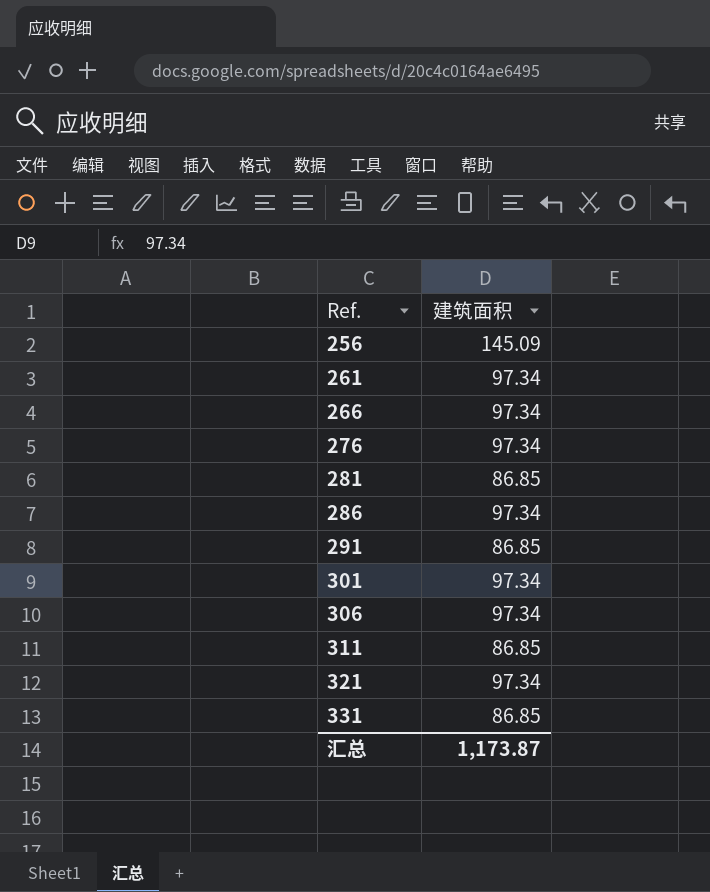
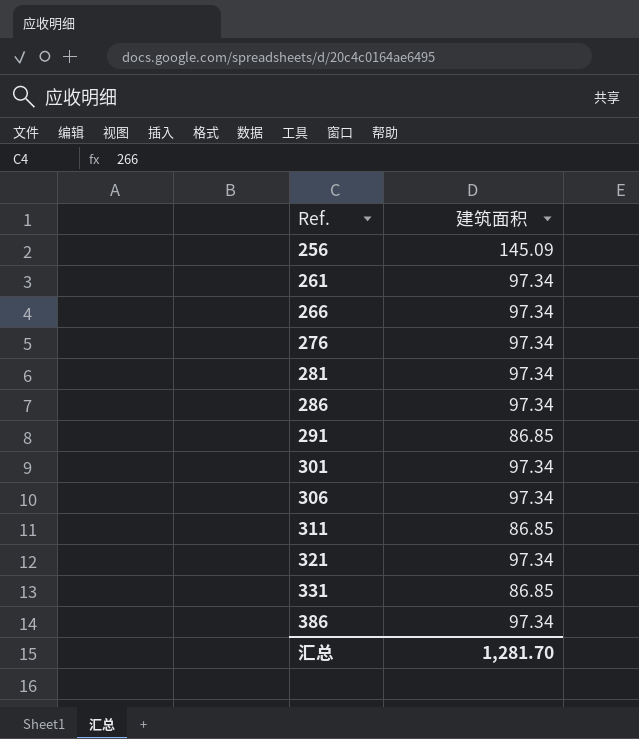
281 | 建筑面积: 86.85 -> 97.34
row 386: none -> 97.34
汇总 | 建筑面积: 1,173.87 -> 1,281.70

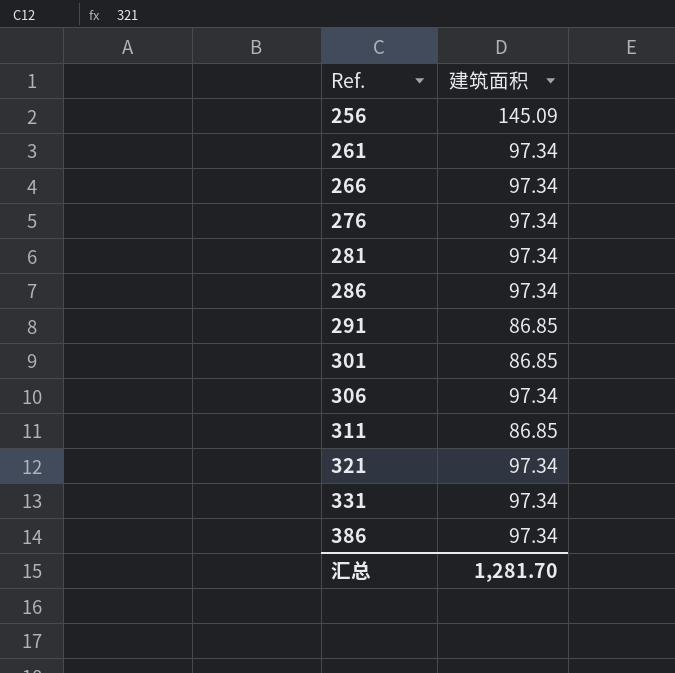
301 | 建筑面积: 97.34 -> 86.85
331 | 建筑面积: 86.85 -> 97.34

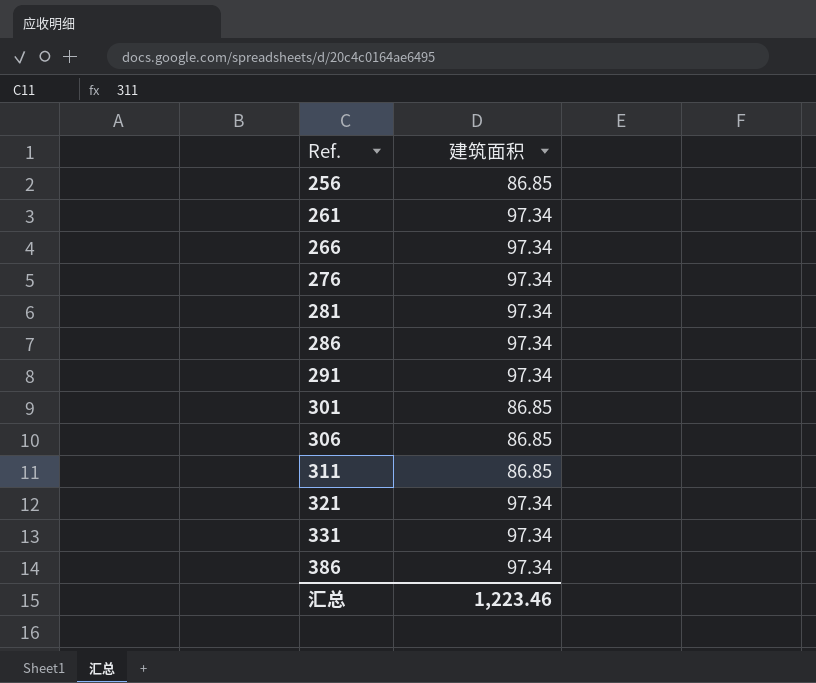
256 | 建筑面积: 145.09 -> 86.85
291 | 建筑面积: 86.85 -> 97.34
306 | 建筑面积: 97.34 -> 86.85
汇总 | 建筑面积: 1,281.70 -> 1,223.46

